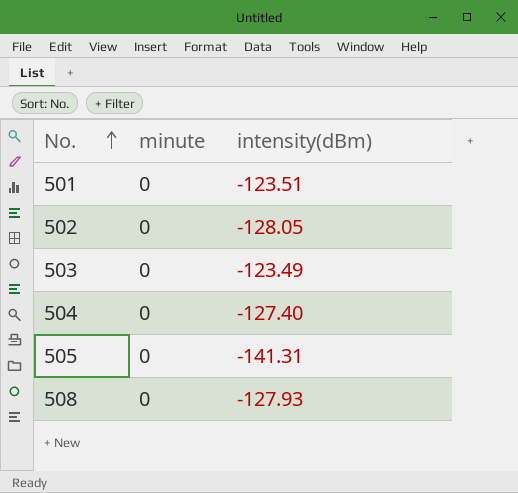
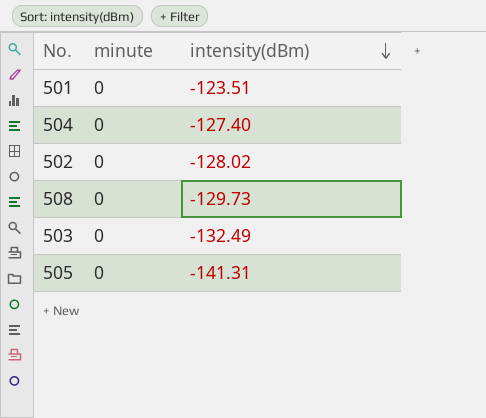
row order: No. ascending -> intensity(dBm) descending
502 | intensity(dBm): -128.05 -> -128.02
508 | intensity(dBm): -127.93 -> -129.73
503 | intensity(dBm): -123.49 -> -132.49

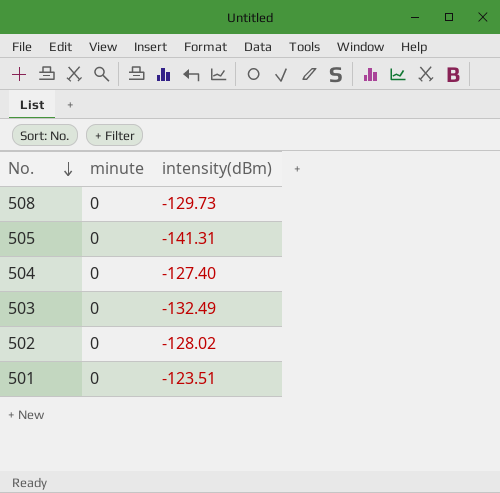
row order: intensity(dBm) descending -> No. descending

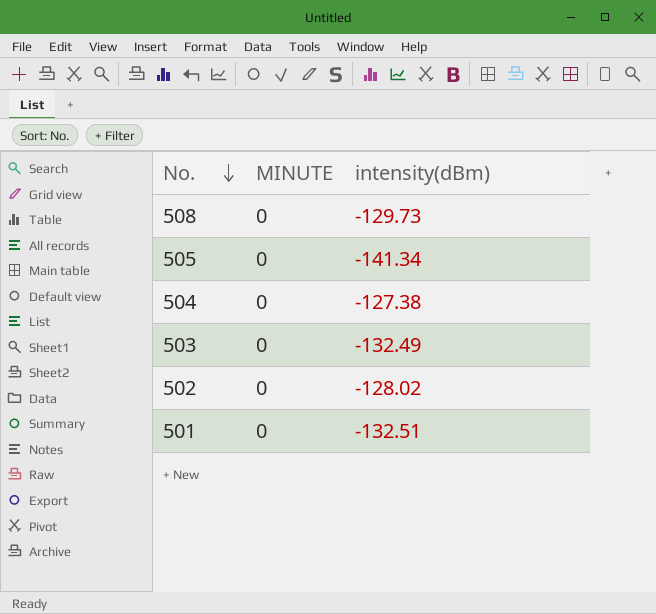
column name: minute -> MINUTE
505 | intensity(dBm): -141.31 -> -141.34
504 | intensity(dBm): -127.40 -> -127.38
501 | intensity(dBm): -123.51 -> -132.51

